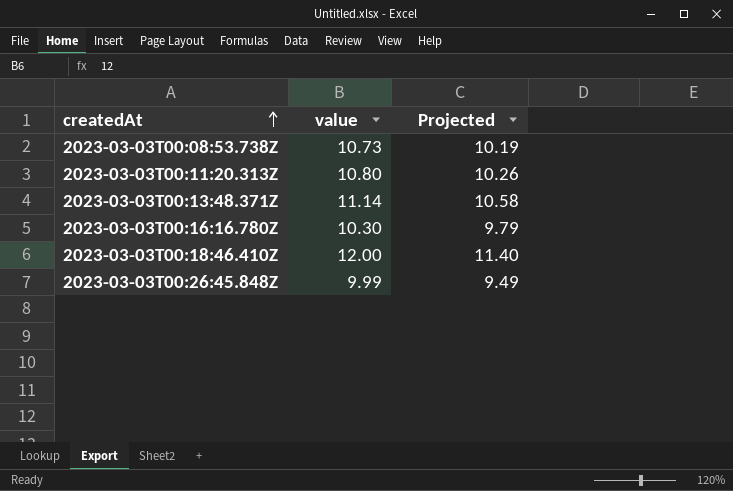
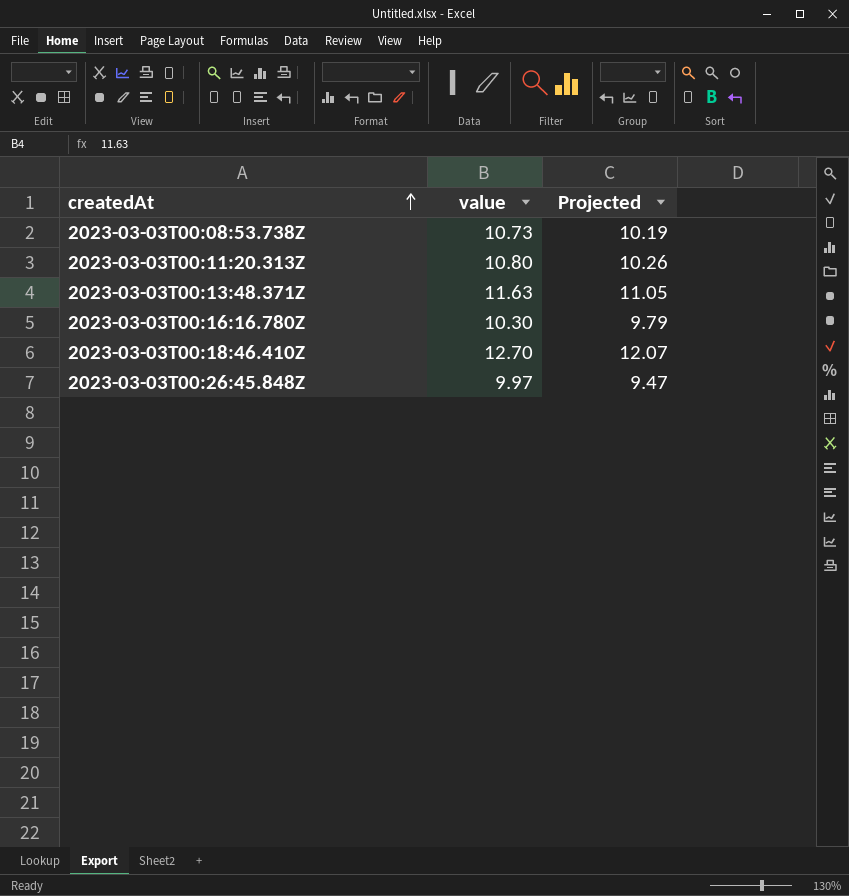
2023-03-03T00:13:48.371Z | value: 11.14 -> 11.63
2023-03-03T00:13:48.371Z | Projected: 10.58 -> 11.05
2023-03-03T00:18:46.410Z | value: 12.00 -> 12.70
2023-03-03T00:18:46.410Z | Projected: 11.40 -> 12.07
2023-03-03T00:26:45.848Z | value: 9.99 -> 9.97
2023-03-03T00:26:45.848Z | Projected: 9.49 -> 9.47

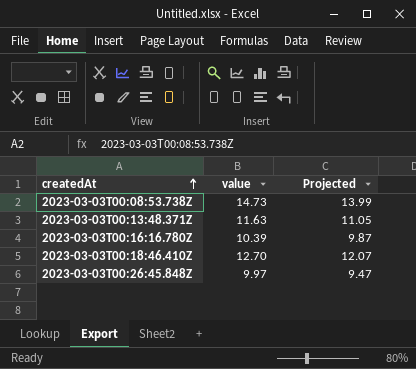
row 2023-03-03T00:11:20.313Z: 10.80 | 10.26 -> none
2023-03-03T00:08:53.738Z | value: 10.73 -> 14.73
2023-03-03T00:08:53.738Z | Projected: 10.19 -> 13.99
2023-03-03T00:16:16.780Z | value: 10.30 -> 10.39
2023-03-03T00:16:16.780Z | Projected: 9.79 -> 9.87

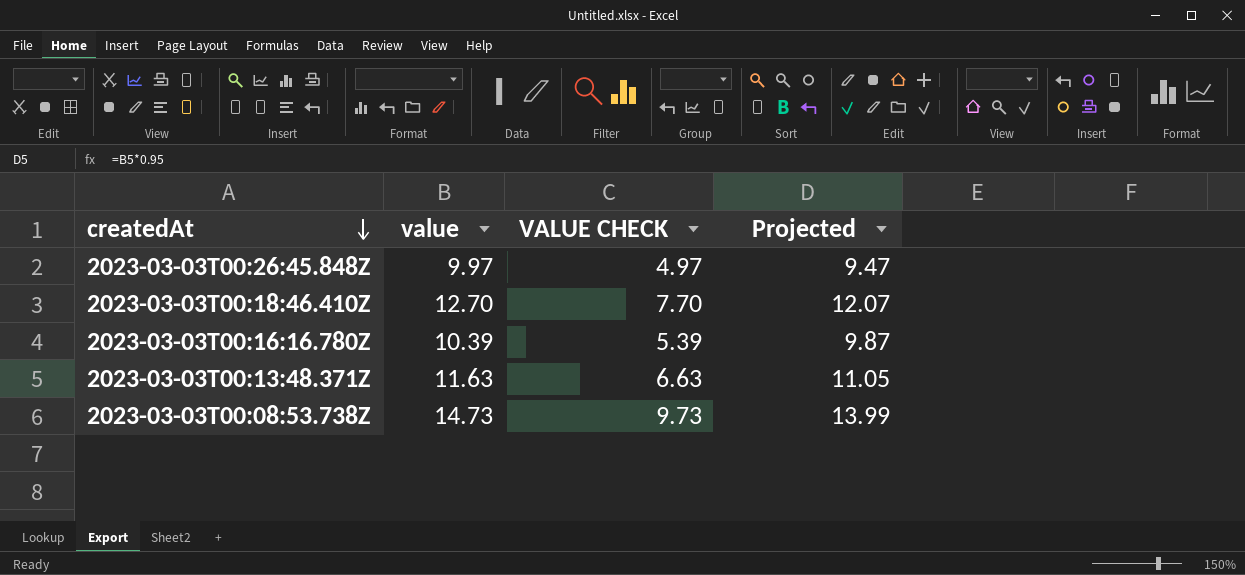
row order: createdAt ascending -> createdAt descending
column VALUE CHECK | formula: none -> [value] - 5

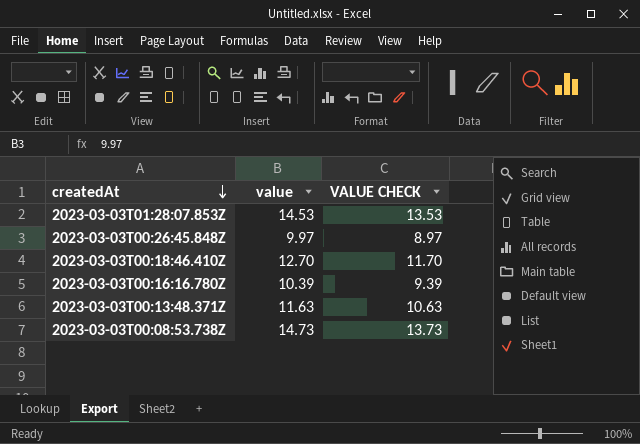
column Projected | formula: [value] * 0.95 -> none
column VALUE CHECK | formula: [value] - 5 -> [value] - 1
row 2023-03-03T01:28:07.853Z: none -> 14.53 | 13.53

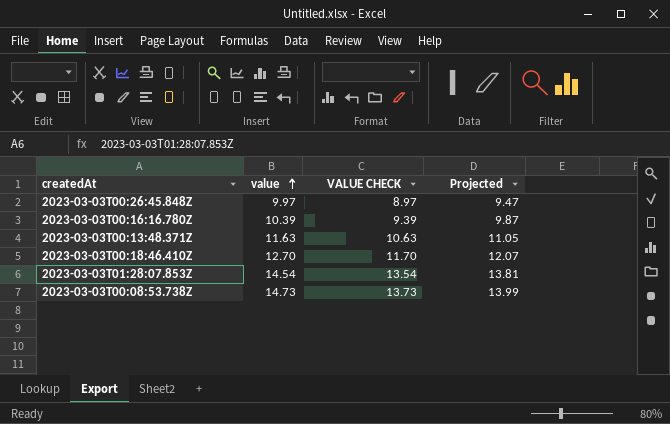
row order: createdAt descending -> value ascending
column Projected | formula: none -> [value] * 0.95
2023-03-03T01:28:07.853Z | value: 14.53 -> 14.54
2023-03-03T01:28:07.853Z | VALUE CHECK: 13.53 -> 13.54

